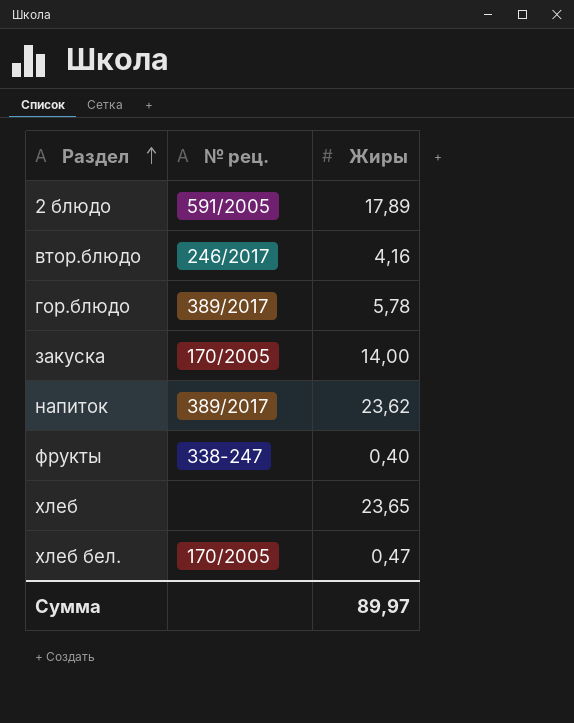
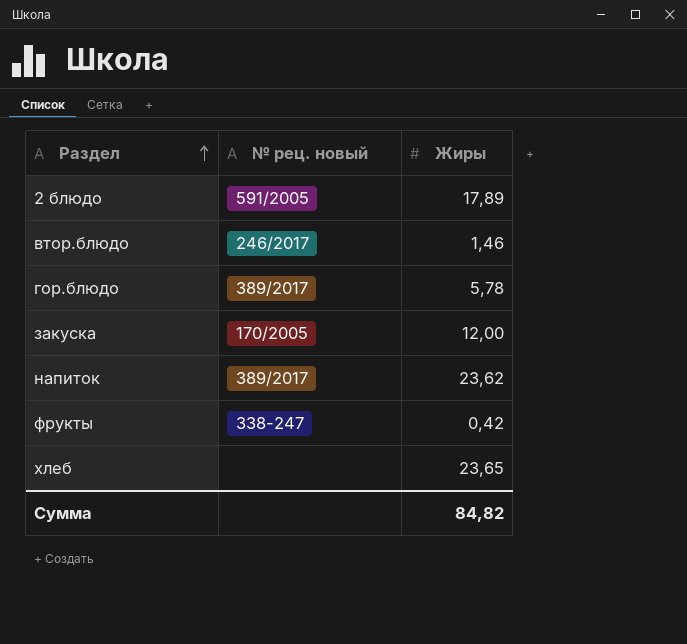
column name: № рец. -> № рец. новый
row хлеб бел.: 170/2005 | 0,47 -> none
втор.блюдо | Жиры: 4,16 -> 1,46
закуска | Жиры: 14,00 -> 12,00
фрукты | Жиры: 0,40 -> 0,42
Сумма | Жиры: 89,97 -> 84,82

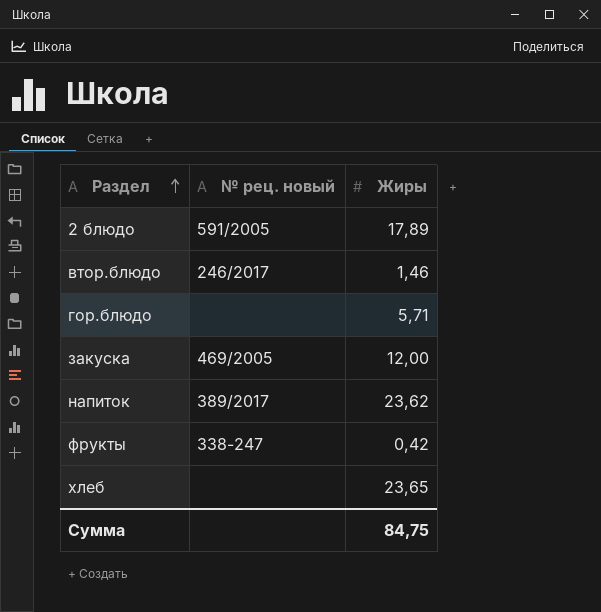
гор.блюдо | № рец. новый: 389/2017 -> none
гор.блюдо | Жиры: 5,78 -> 5,71
закуска | № рец. новый: 170/2005 -> 469/2005
Сумма | Жиры: 84,82 -> 84,75

